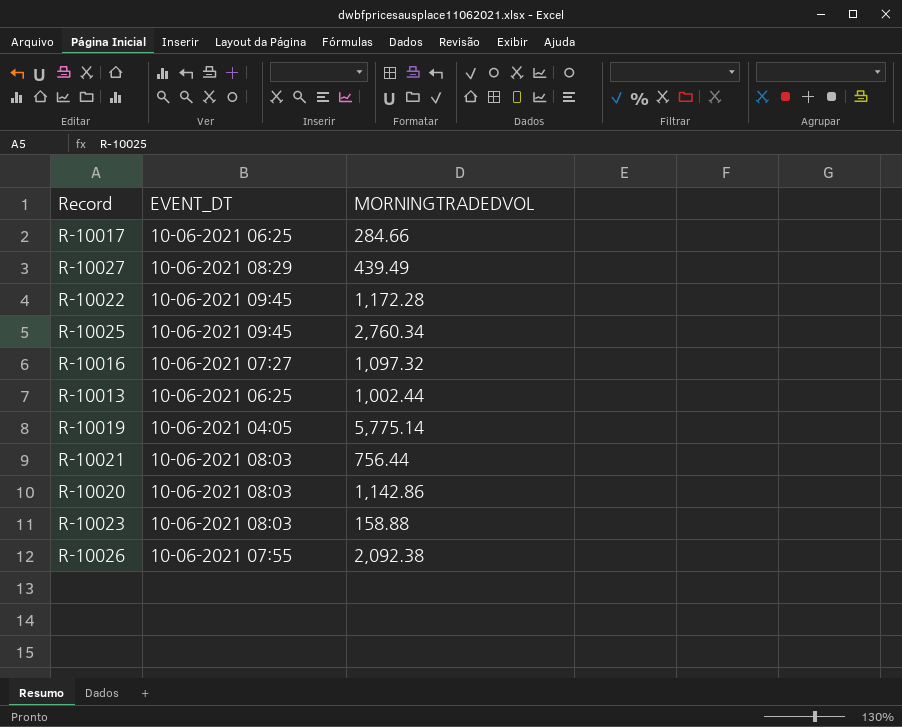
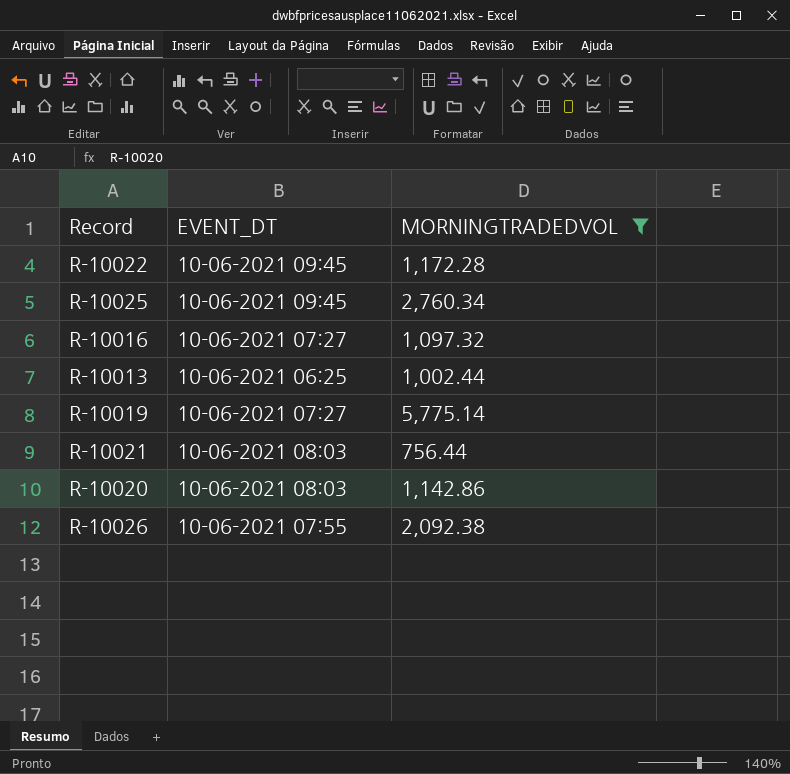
filter: none -> MORNINGTRADEDVOL >= 756.44
R-10019 | EVENT_DT: 10-06-2021 04:05 -> 10-06-2021 07:27

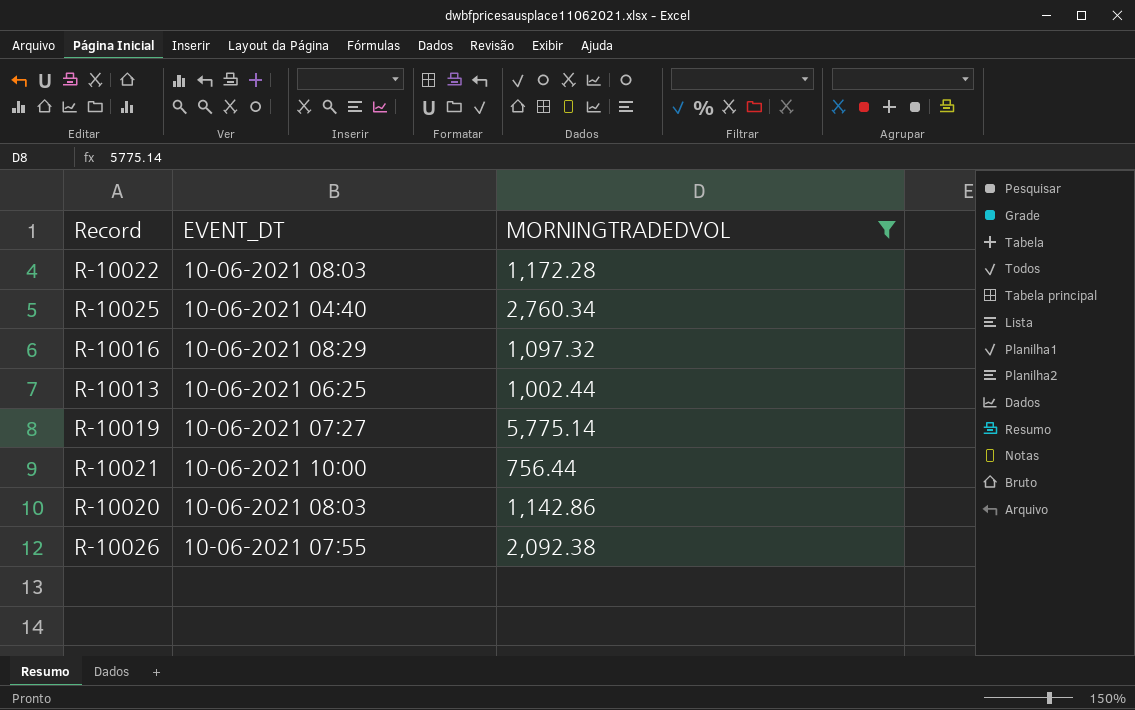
R-10022 | EVENT_DT: 10-06-2021 09:45 -> 10-06-2021 08:03
R-10025 | EVENT_DT: 10-06-2021 09:45 -> 10-06-2021 04:40
R-10016 | EVENT_DT: 10-06-2021 07:27 -> 10-06-2021 08:29
R-10021 | EVENT_DT: 10-06-2021 08:03 -> 10-06-2021 10:00

